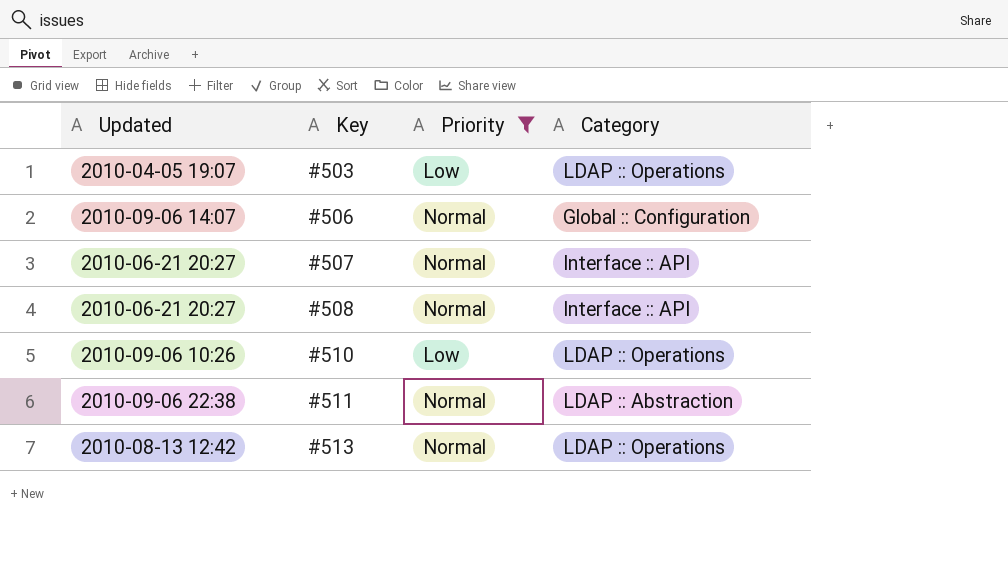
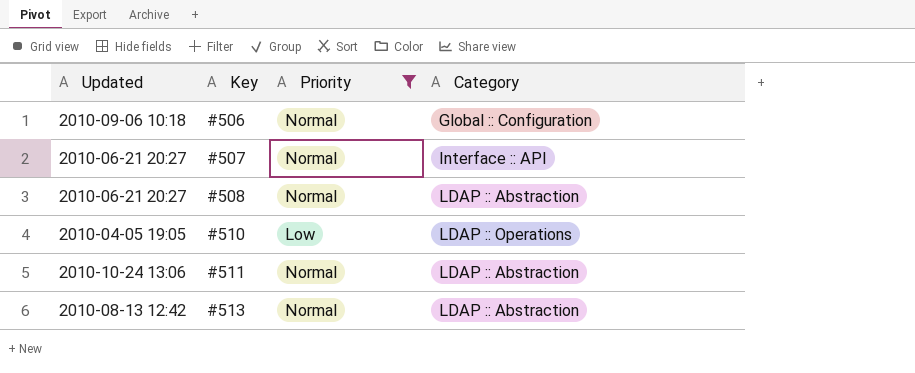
row #503: 2010-04-05 19:07 | Low | LDAP :: Operations -> none
#506 | Updated: 2010-09-06 14:07 -> 2010-09-06 10:18
#508 | Category: Interface :: API -> LDAP :: Abstraction
#510 | Updated: 2010-09-06 10:26 -> 2010-04-05 19:05
#511 | Updated: 2010-09-06 22:38 -> 2010-10-24 13:06
#513 | Category: LDAP :: Operations -> LDAP :: Abstraction

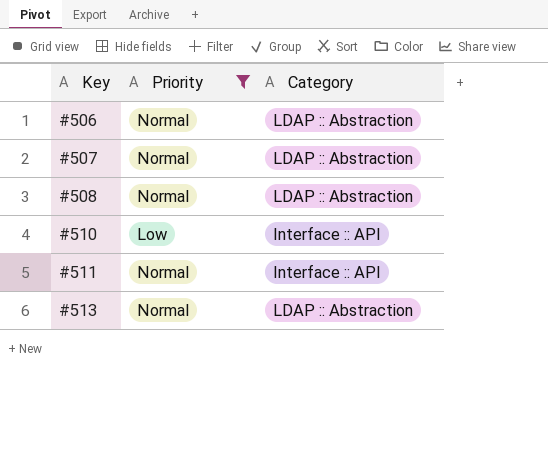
column Updated | position: 1 -> none
#506 | Category: Global :: Configuration -> LDAP :: Abstraction
#507 | Category: Interface :: API -> LDAP :: Abstraction
#510 | Category: LDAP :: Operations -> Interface :: API
#511 | Category: LDAP :: Abstraction -> Interface :: API

